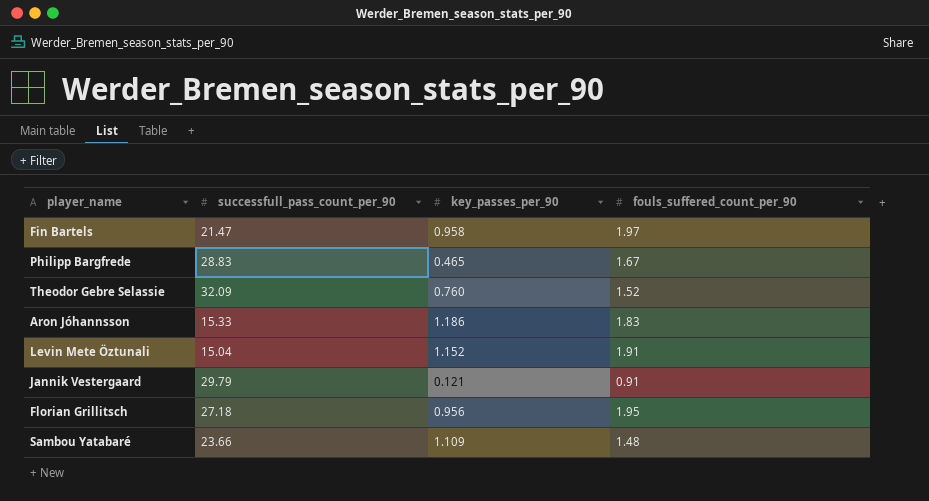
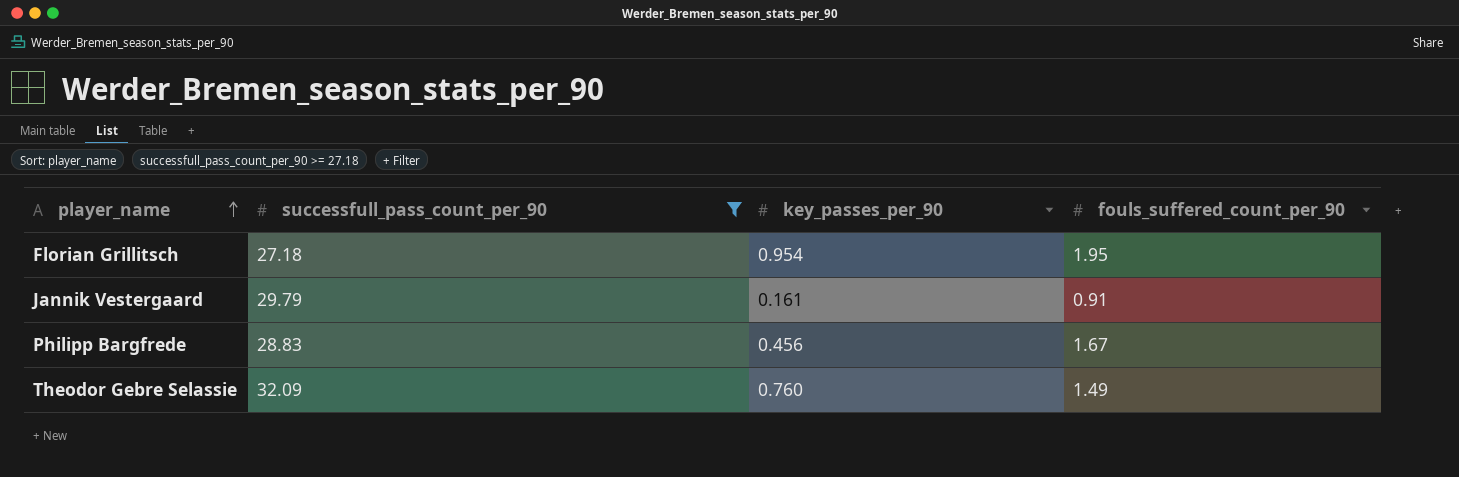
filter: none -> successfull_pass_count_per_90 >= 27.18
row order: none -> player_name ascending
Florian Grillitsch | key_passes_per_90: 0.956 -> 0.954
Jannik Vestergaard | key_passes_per_90: 0.121 -> 0.161
Philipp Bargfrede | key_passes_per_90: 0.465 -> 0.456
Theodor Gebre Selassie | fouls_suffered_count_per_90: 1.52 -> 1.49

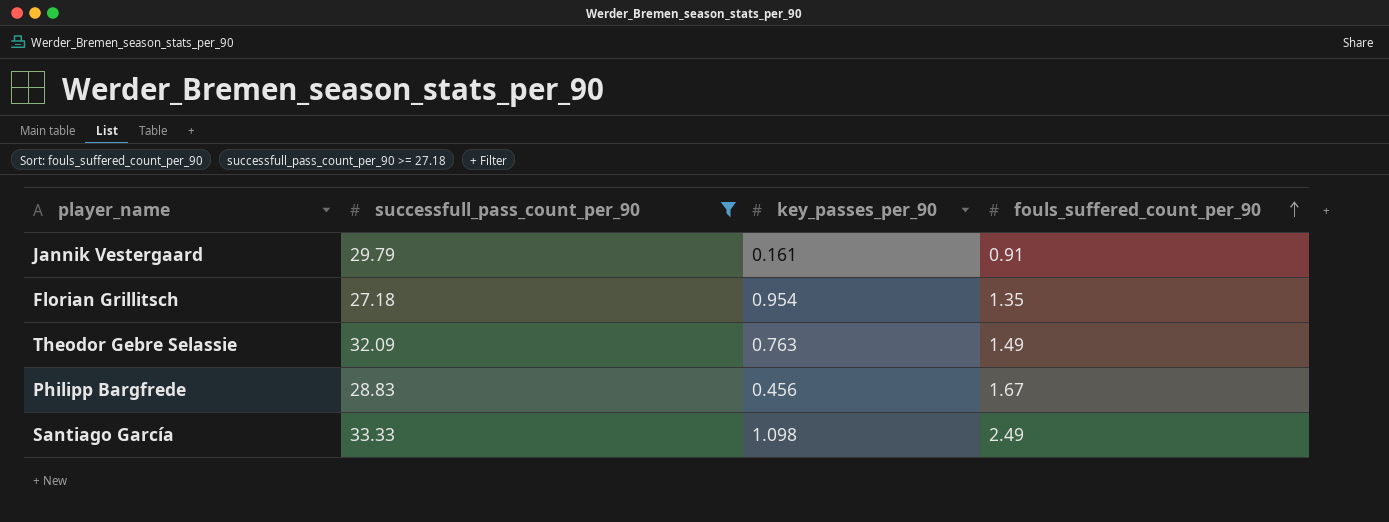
row order: player_name ascending -> fouls_suffered_count_per_90 ascending
Florian Grillitsch | fouls_suffered_count_per_90: 1.95 -> 1.35
Theodor Gebre Selassie | key_passes_per_90: 0.760 -> 0.763
row Santiago García: none -> 33.33 | 1.098 | 2.49

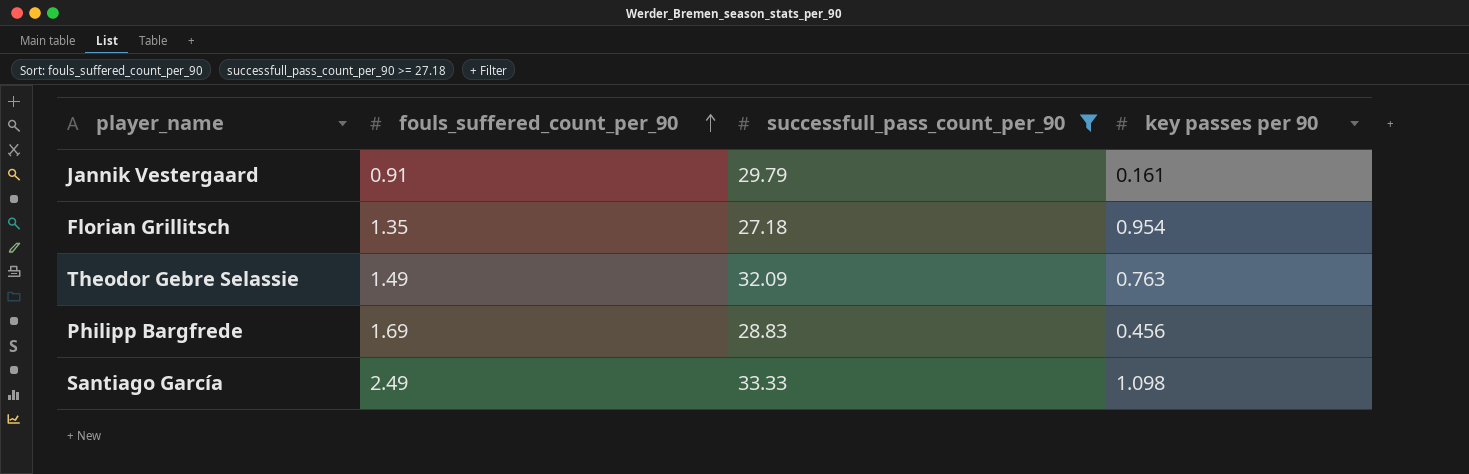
column fouls_suffered_count_per_90 | position: 4 -> 2
column name: key_passes_per_90 -> key passes per 90
Philipp Bargfrede | fouls_suffered_count_per_90: 1.67 -> 1.69

